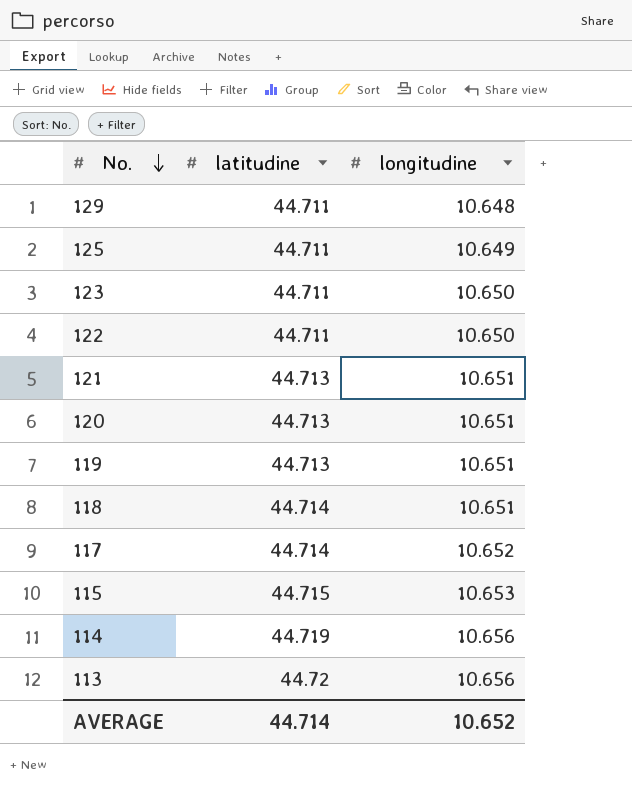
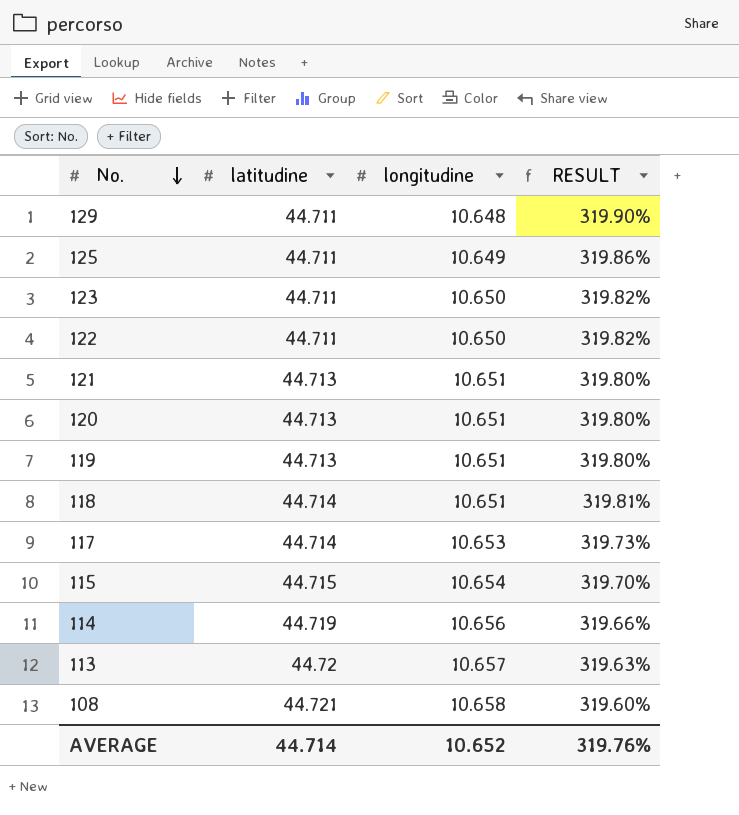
column RESULT | formula: none -> ([latitudine] - [longitudine]) / [longitudine]
117 | longitudine: 10.652 -> 10.653
115 | longitudine: 10.653 -> 10.654
113 | longitudine: 10.656 -> 10.657
row 108: none -> 44.721 | 10.658 | 319.60%

